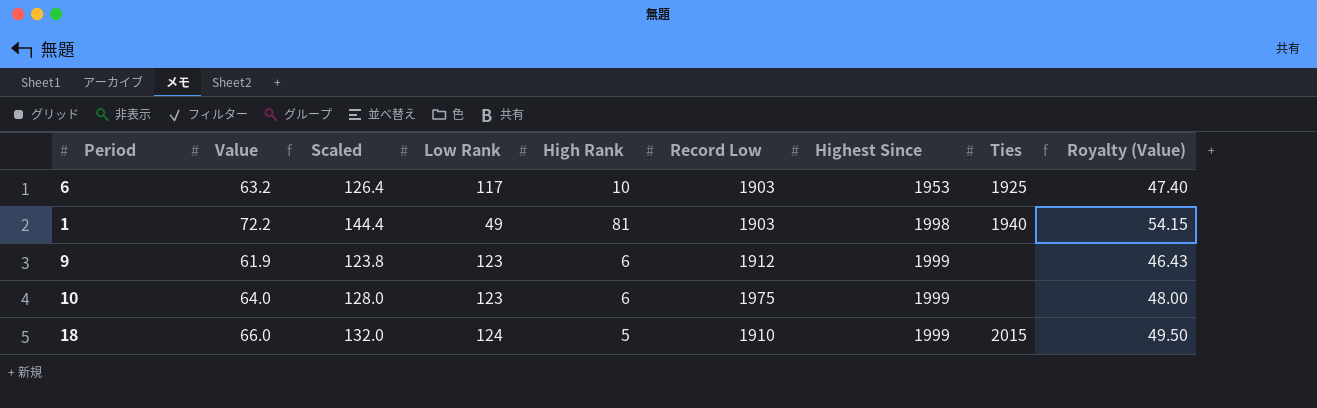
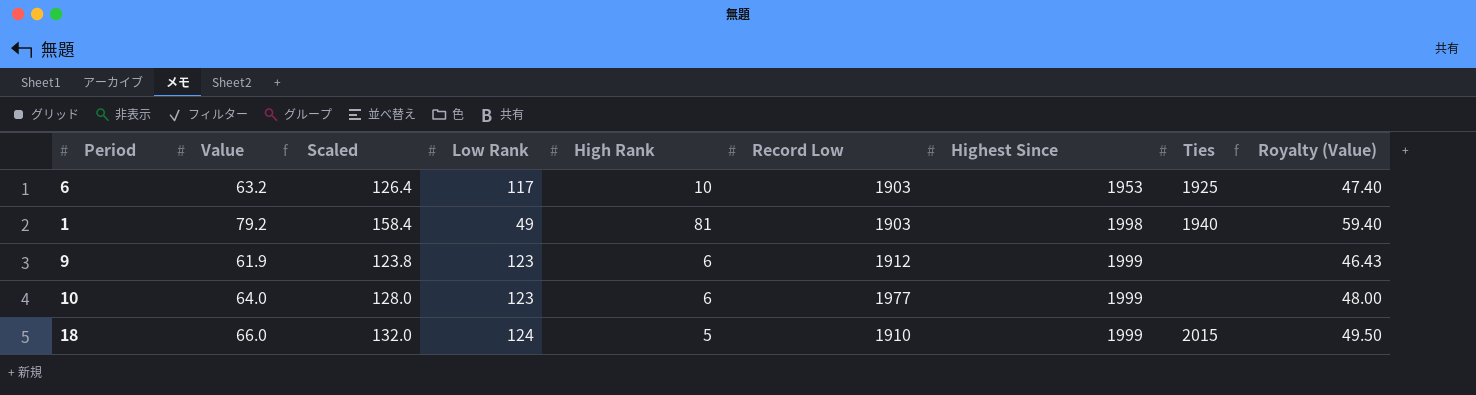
1 | Value: 72.2 -> 79.2
1 | Scaled: 144.4 -> 158.4
1 | Royalty (Value): 54.15 -> 59.40
10 | Record Low: 1975 -> 1977

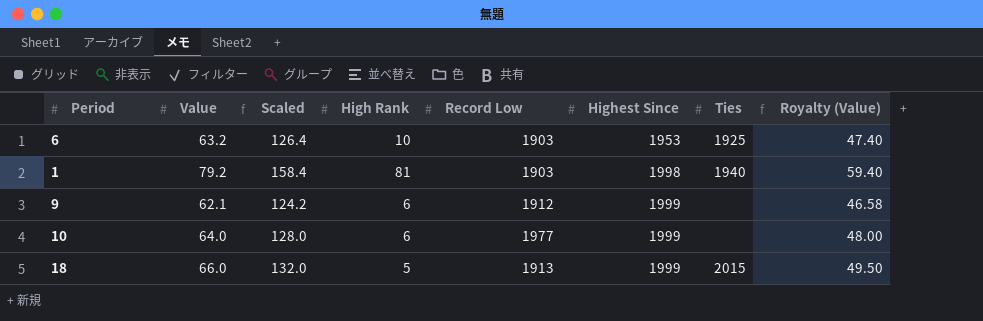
column Low Rank | position: 4 -> none
9 | Value: 61.9 -> 62.1
9 | Scaled: 123.8 -> 124.2
9 | Royalty (Value): 46.43 -> 46.58
18 | Record Low: 1910 -> 1913

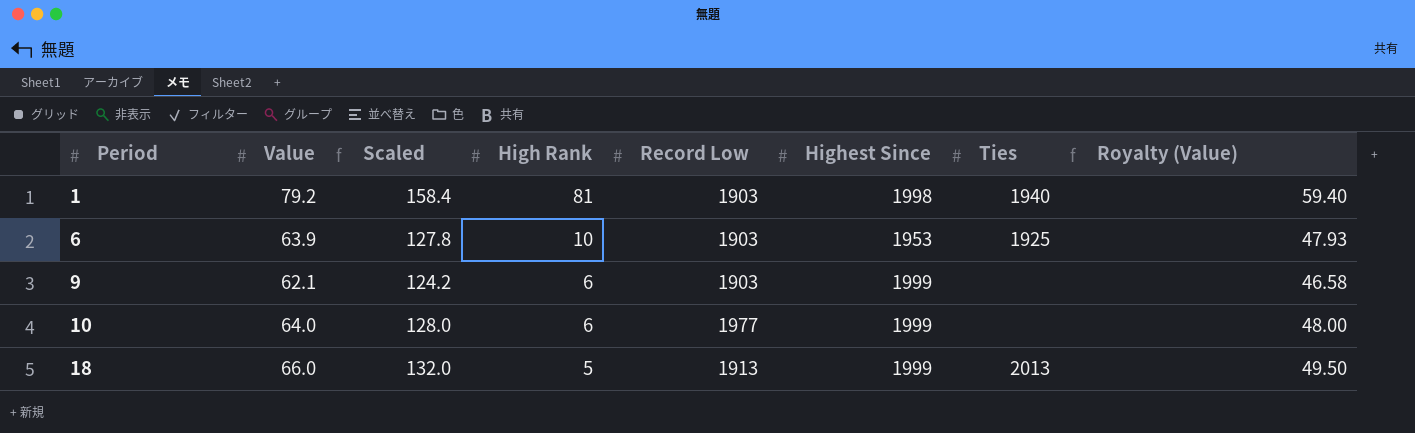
row order: Highest Since ascending -> Period ascending
6 | Value: 63.2 -> 63.9
6 | Scaled: 126.4 -> 127.8
6 | Royalty (Value): 47.40 -> 47.93
9 | Record Low: 1912 -> 1903
18 | Ties: 2015 -> 2013

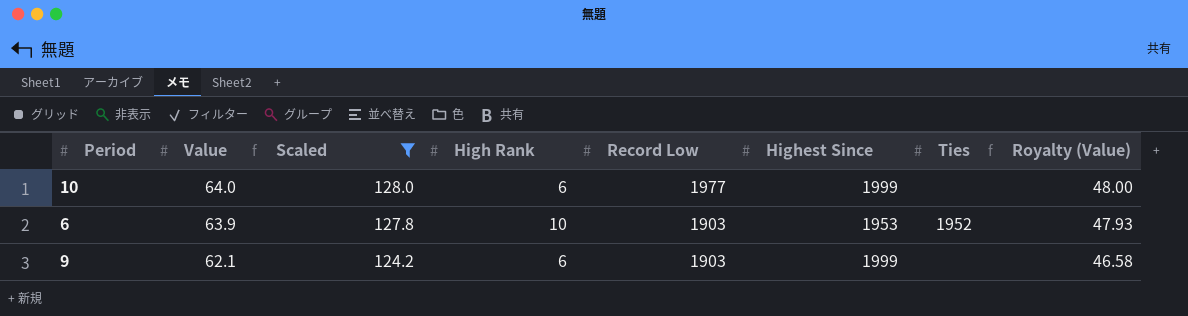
filter: none -> Scaled <= 128.0
row order: Period ascending -> Value descending
6 | Ties: 1925 -> 1952

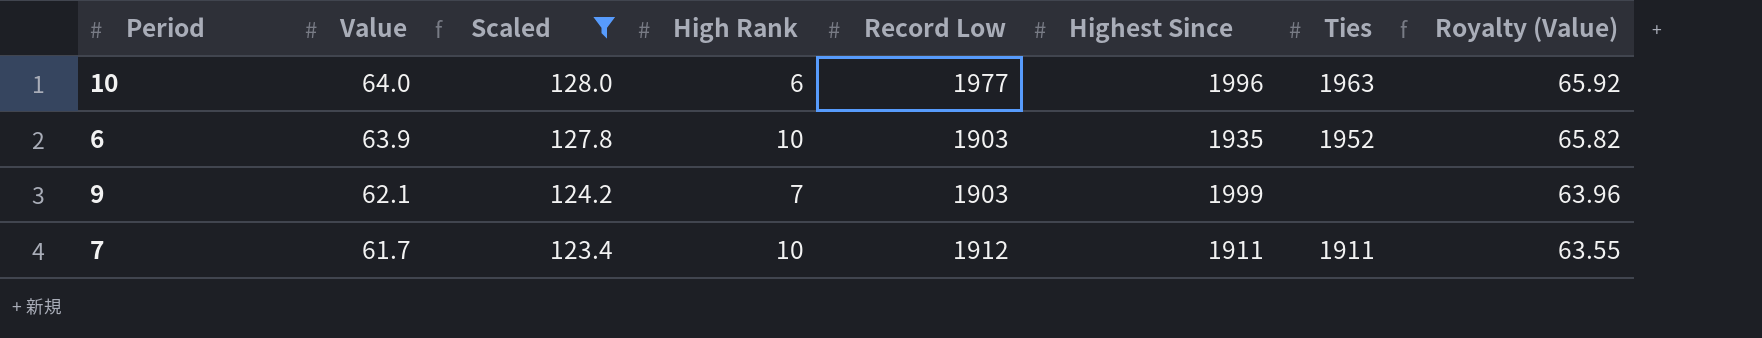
column Royalty (Value) | formula: [Value] * 0.75 -> [Value] * 1.03
10 | Highest Since: 1999 -> 1996
10 | Ties: none -> 1963
6 | Highest Since: 1953 -> 1935
9 | High Rank: 6 -> 7
row 7: none -> 61.7 | 123.4 | 10 | 1912 | 1911 | 1911 | 63.55

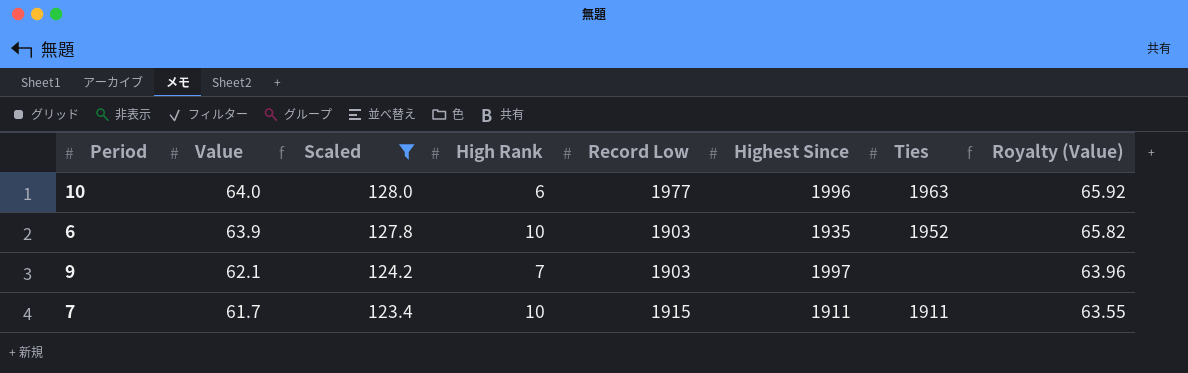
9 | Highest Since: 1999 -> 1997
7 | Record Low: 1912 -> 1915

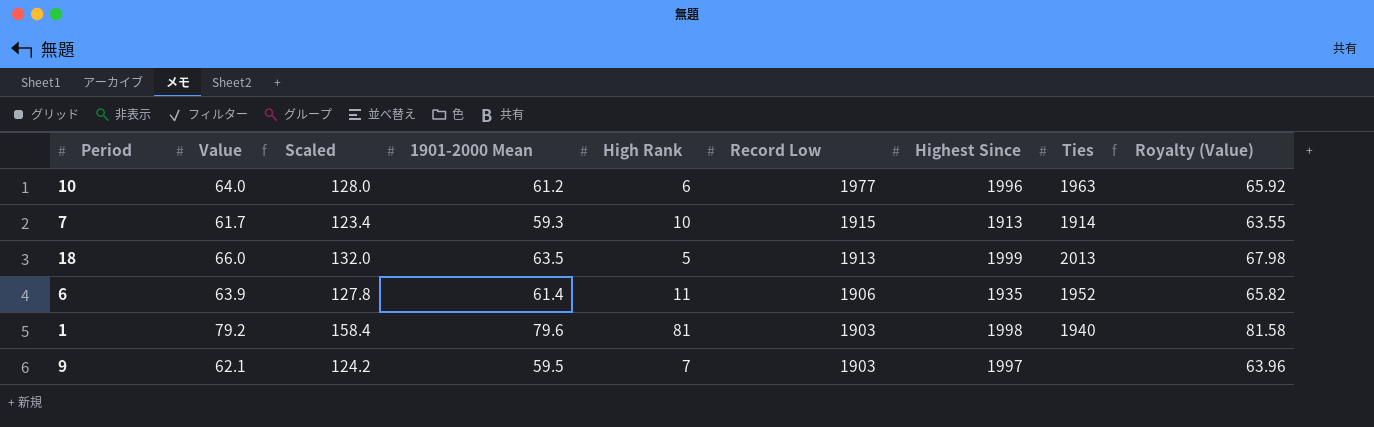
filter: Scaled <= 128.0 -> none
row order: Value descending -> Record Low descending
column 1901-2000 Mean | position: none -> 4
7 | Highest Since: 1911 -> 1913
7 | Ties: 1911 -> 1914
6 | High Rank: 10 -> 11
6 | Record Low: 1903 -> 1906

